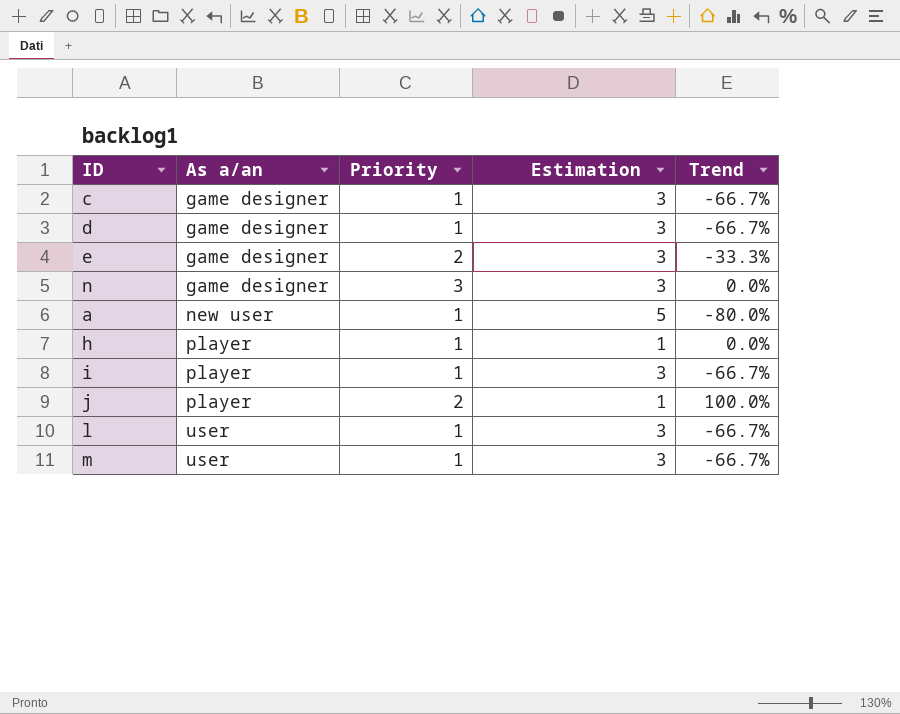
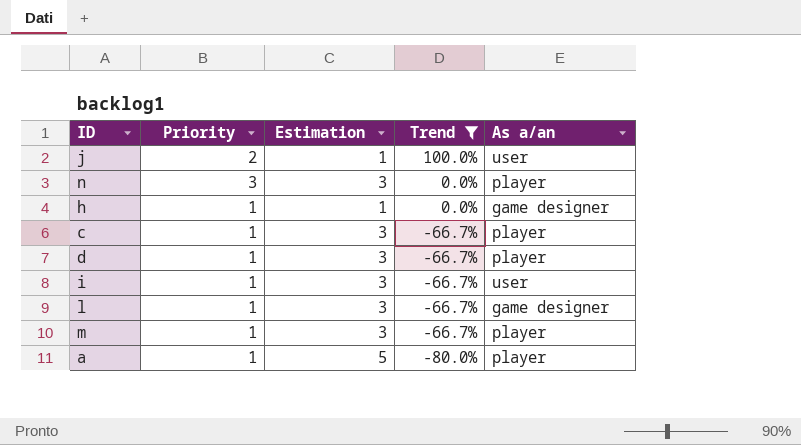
filter: none -> Trend != -33.3%
row order: As a/an ascending -> Trend descending
column As a/an | position: 2 -> 5
j | As a/an: player -> user
n | As a/an: game designer -> player
h | As a/an: player -> game designer
c | As a/an: game designer -> player
d | As a/an: game designer -> player
i | As a/an: player -> user
l | As a/an: user -> game designer
m | As a/an: user -> player
a | As a/an: new user -> player

